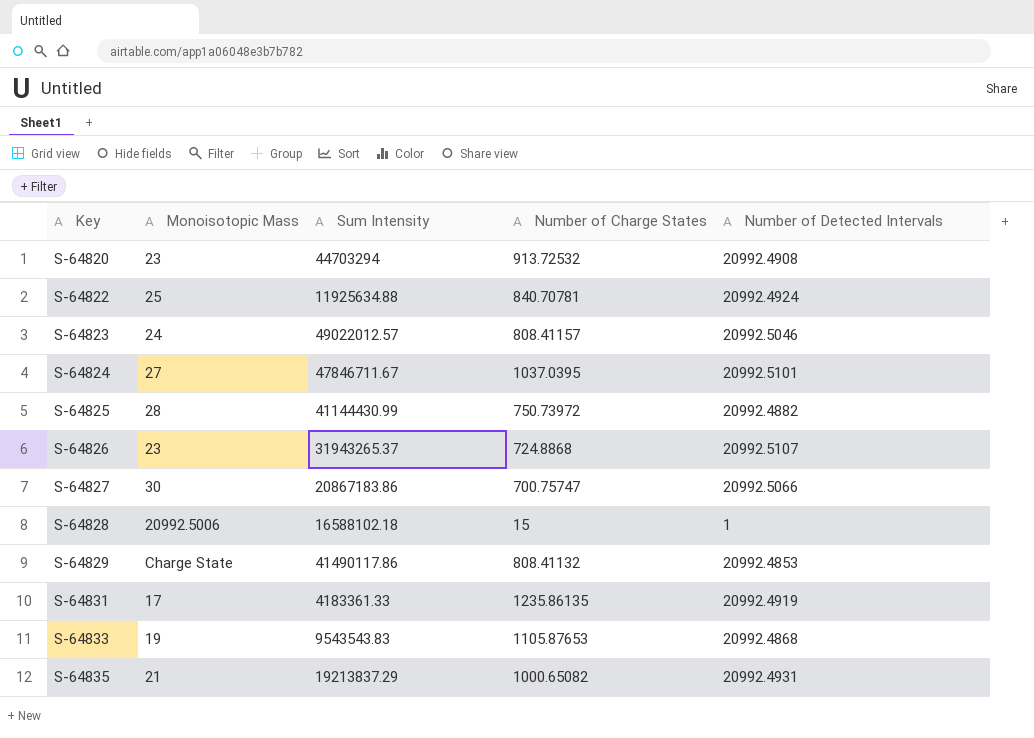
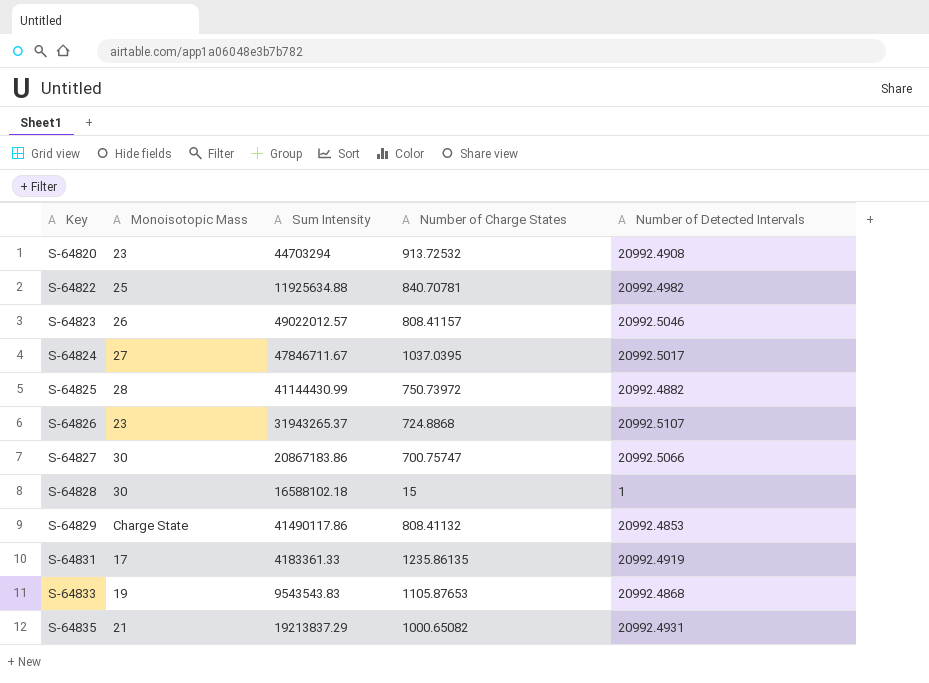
S-64822 | Number of Detected Intervals: 20992.4924 -> 20992.4982
S-64823 | Monoisotopic Mass: 24 -> 26
S-64824 | Number of Detected Intervals: 20992.5101 -> 20992.5017
S-64828 | Monoisotopic Mass: 20992.5006 -> 30

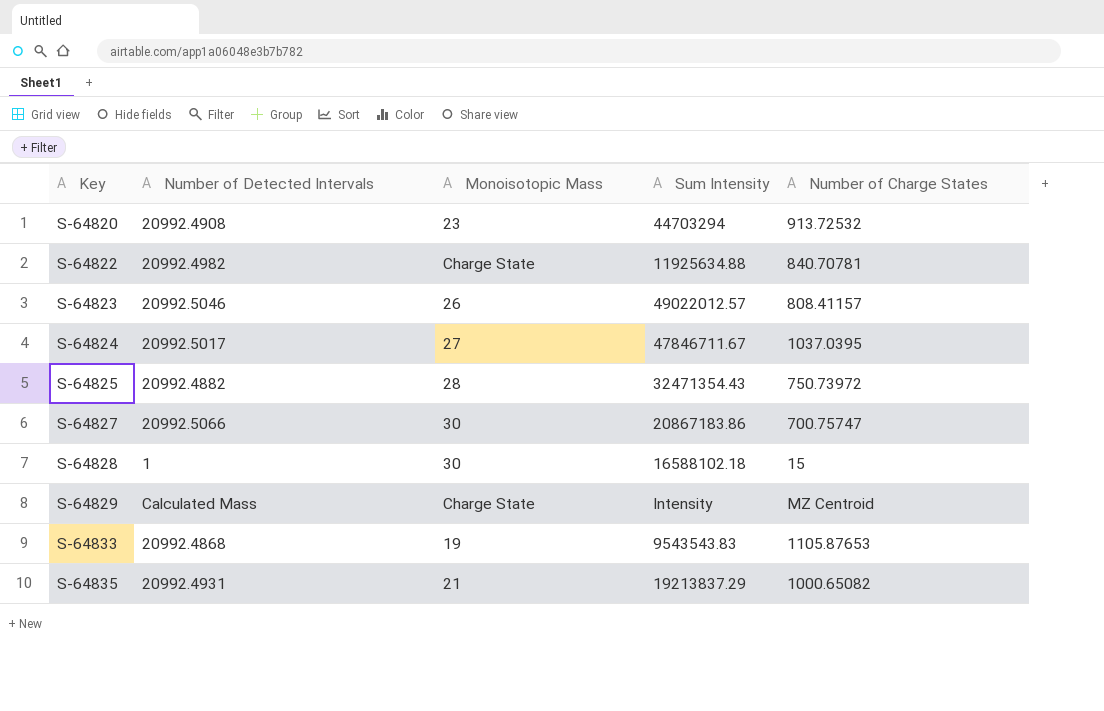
column Number of Detected Intervals | position: 5 -> 2
row S-64826: 23 | 31943265.37 | 724.8868 | 20992.5107 -> none
row S-64831: 17 | 4183361.33 | 1235.86135 | 20992.4919 -> none
S-64822 | Monoisotopic Mass: 25 -> Charge State
S-64825 | Sum Intensity: 41144430.99 -> 32471354.43
S-64829 | Number of Detected Intervals: 20992.4853 -> Calculated Mass
S-64829 | Sum Intensity: 41490117.86 -> Intensity
S-64829 | Number of Charge States: 808.41132 -> MZ Centroid

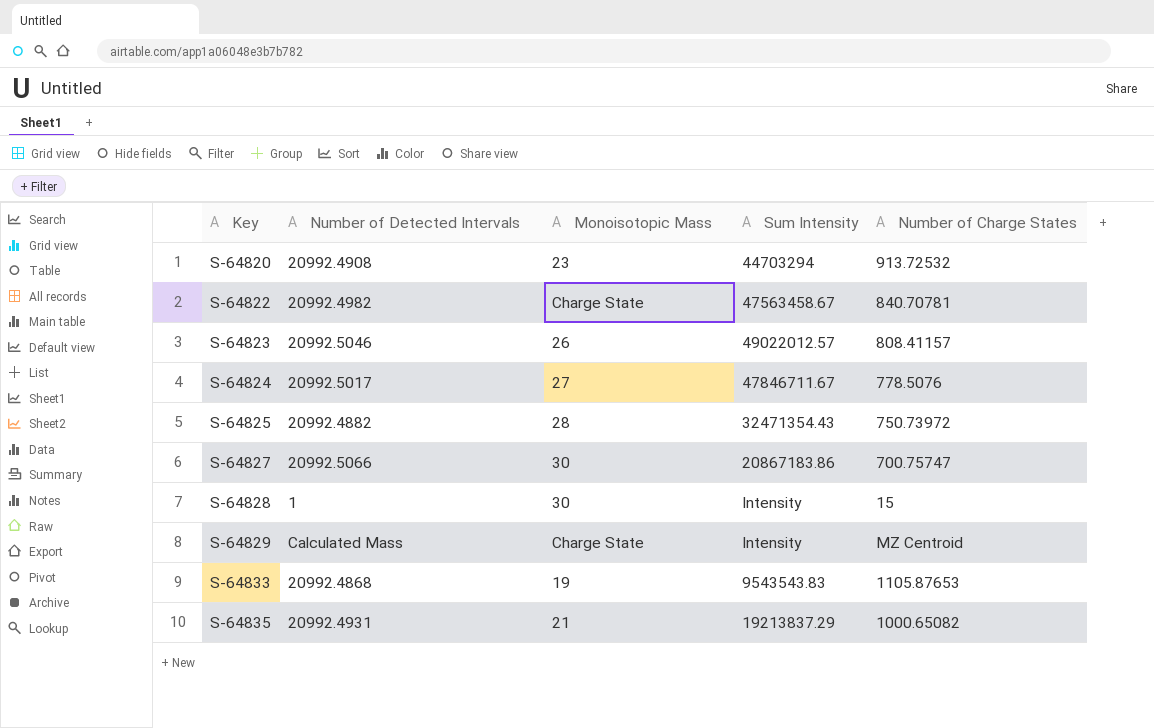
S-64822 | Sum Intensity: 11925634.88 -> 47563458.67
S-64824 | Number of Charge States: 1037.0395 -> 778.5076
S-64828 | Sum Intensity: 16588102.18 -> Intensity

